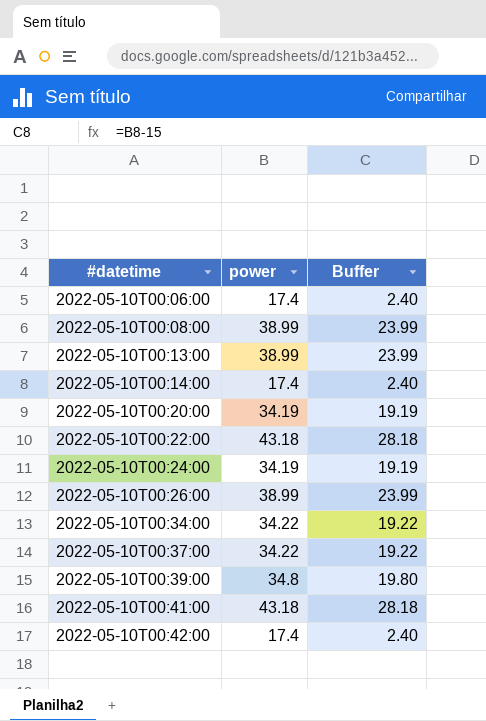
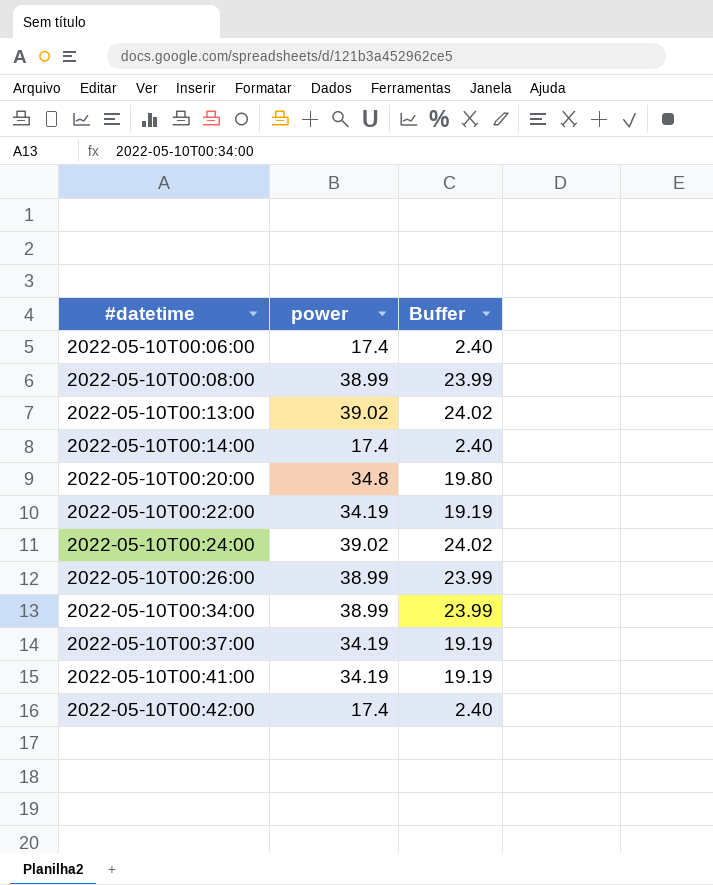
row 2022-05-10T00:39:00: 34.8 | 19.80 -> none
2022-05-10T00:13:00 | power: 38.99 -> 39.02
2022-05-10T00:13:00 | Buffer: 23.99 -> 24.02
2022-05-10T00:20:00 | power: 34.19 -> 34.8
2022-05-10T00:20:00 | Buffer: 19.19 -> 19.80
2022-05-10T00:22:00 | power: 43.18 -> 34.19
2022-05-10T00:22:00 | Buffer: 28.18 -> 19.19
2022-05-10T00:24:00 | power: 34.19 -> 39.02
2022-05-10T00:24:00 | Buffer: 19.19 -> 24.02
2022-05-10T00:34:00 | power: 34.22 -> 38.99
2022-05-10T00:34:00 | Buffer: 19.22 -> 23.99
2022-05-10T00:37:00 | power: 34.22 -> 34.19
2022-05-10T00:37:00 | Buffer: 19.22 -> 19.19
2022-05-10T00:41:00 | power: 43.18 -> 34.19
2022-05-10T00:41:00 | Buffer: 28.18 -> 19.19

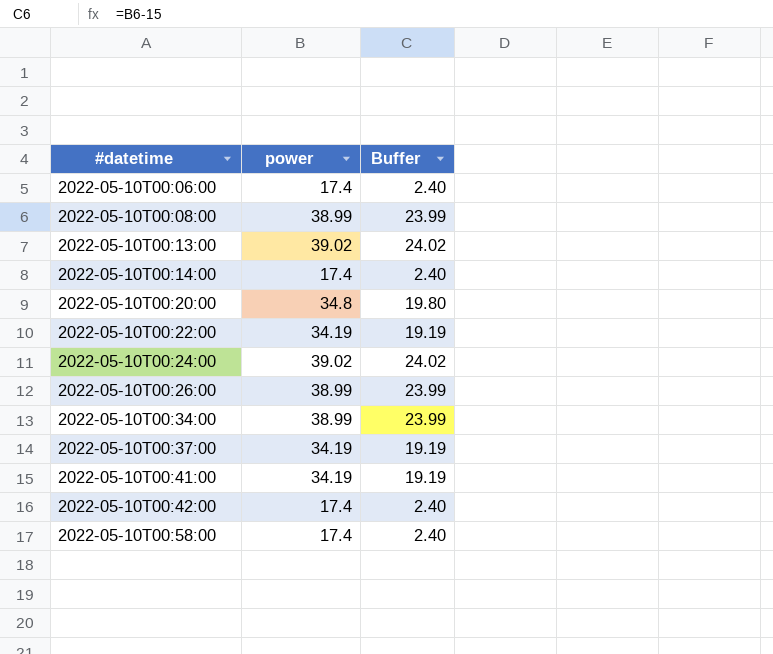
row 2022-05-10T00:58:00: none -> 17.4 | 2.40

